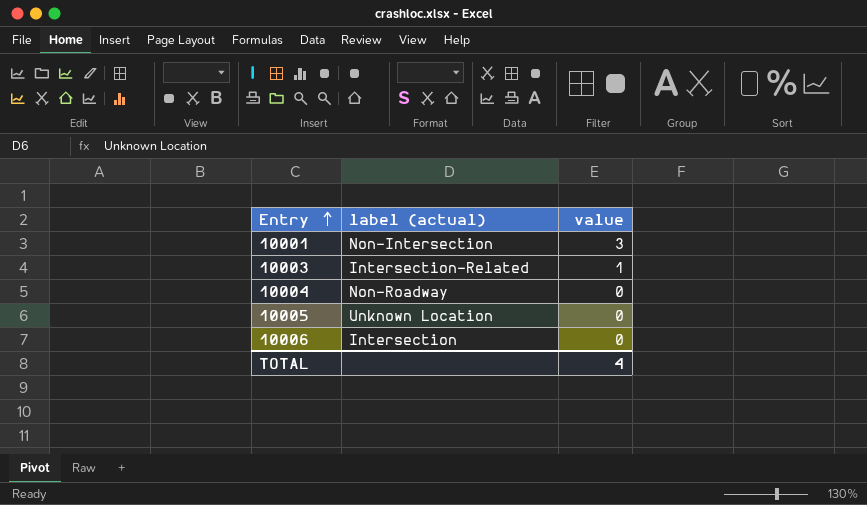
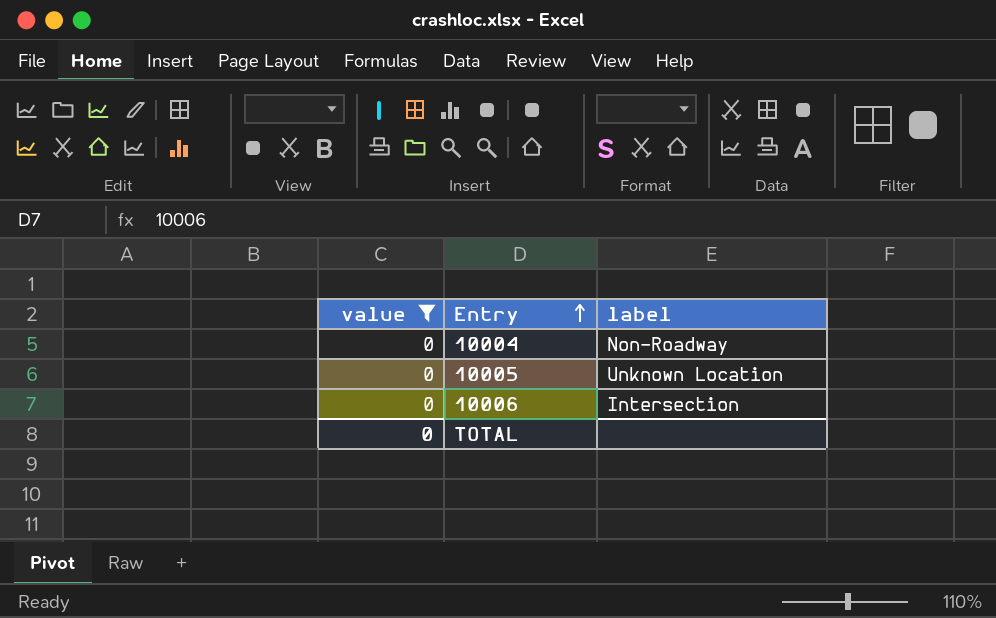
filter: none -> value = 0
column value | position: 3 -> 1
column name: label (actual) -> label
TOTAL | value: 4 -> 0

